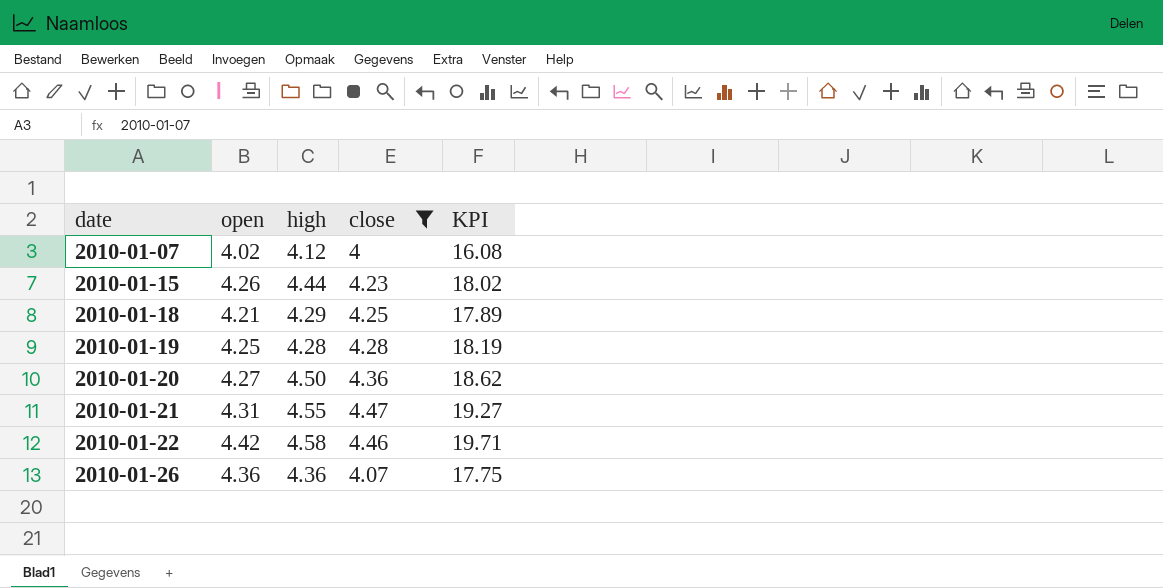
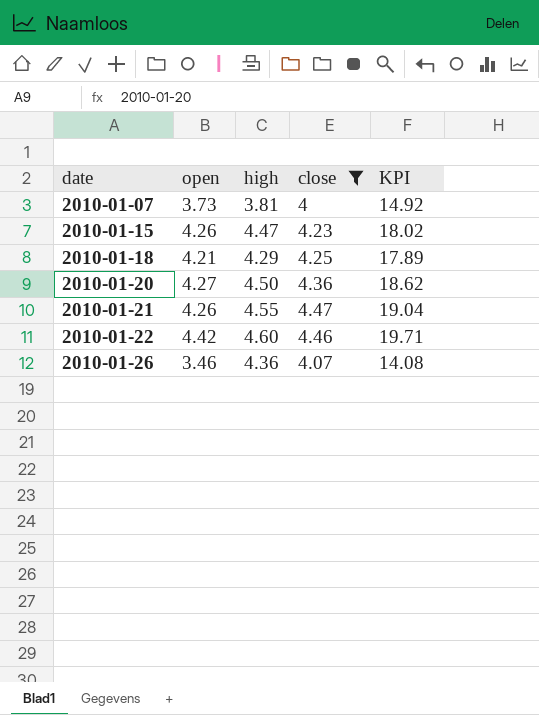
row 2010-01-19: 4.25 | 4.28 | 4.28 | 18.19 -> none
2010-01-07 | open: 4.02 -> 3.73
2010-01-07 | high: 4.12 -> 3.81
2010-01-07 | KPI: 16.08 -> 14.92
2010-01-15 | high: 4.44 -> 4.47
2010-01-21 | open: 4.31 -> 4.26
2010-01-21 | KPI: 19.27 -> 19.04
2010-01-22 | high: 4.58 -> 4.60
2010-01-26 | open: 4.36 -> 3.46
2010-01-26 | KPI: 17.75 -> 14.08

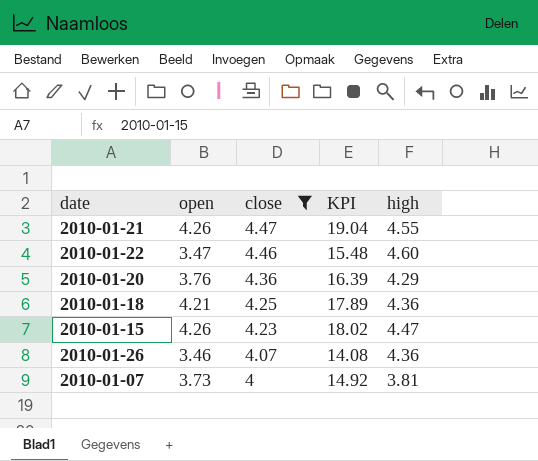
row order: date ascending -> close descending
column high | position: 3 -> 5
2010-01-22 | open: 4.42 -> 3.47
2010-01-22 | KPI: 19.71 -> 15.48
2010-01-20 | open: 4.27 -> 3.76
2010-01-20 | KPI: 18.62 -> 16.39
2010-01-20 | high: 4.50 -> 4.29
2010-01-18 | high: 4.29 -> 4.36

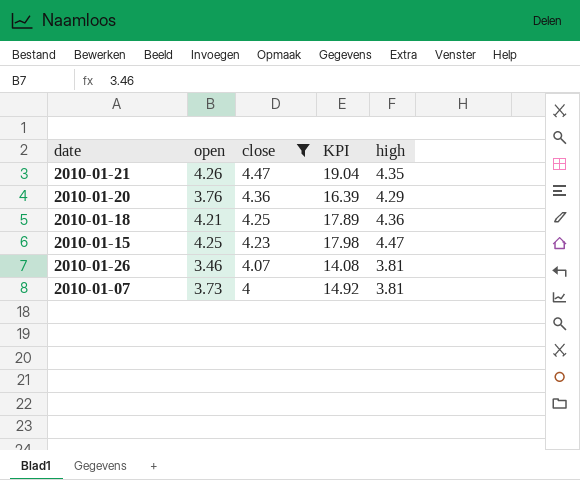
row 2010-01-22: 3.47 | 4.46 | 15.48 | 4.60 -> none
2010-01-21 | high: 4.55 -> 4.35
2010-01-15 | open: 4.26 -> 4.25
2010-01-15 | KPI: 18.02 -> 17.98
2010-01-26 | high: 4.36 -> 3.81

